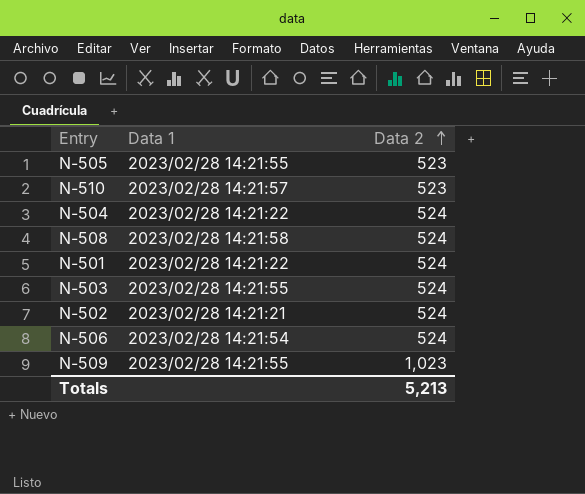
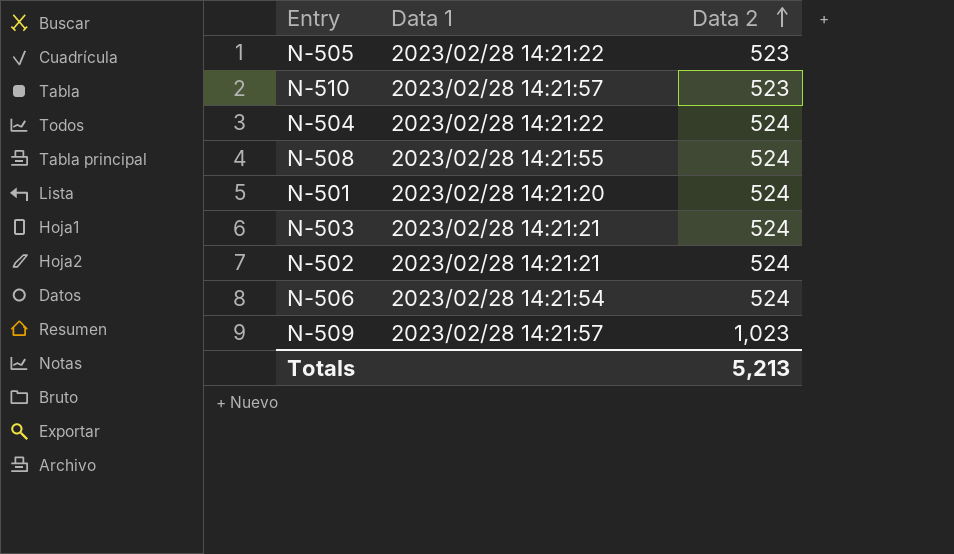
N-505 | Data 1: 2023/02/28 14:21:55 -> 2023/02/28 14:21:22
N-508 | Data 1: 2023/02/28 14:21:58 -> 2023/02/28 14:21:55
N-501 | Data 1: 2023/02/28 14:21:22 -> 2023/02/28 14:21:20
N-503 | Data 1: 2023/02/28 14:21:55 -> 2023/02/28 14:21:21
N-509 | Data 1: 2023/02/28 14:21:55 -> 2023/02/28 14:21:57

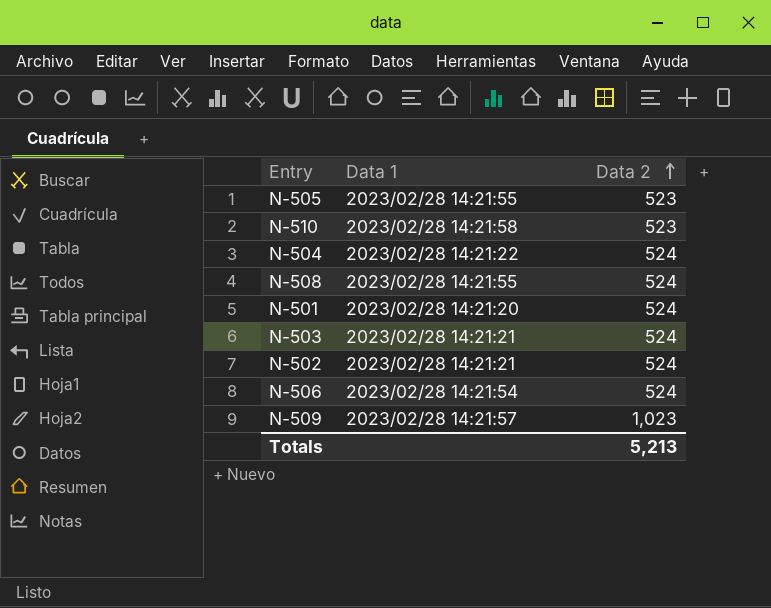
N-505 | Data 1: 2023/02/28 14:21:22 -> 2023/02/28 14:21:55
N-510 | Data 1: 2023/02/28 14:21:57 -> 2023/02/28 14:21:58

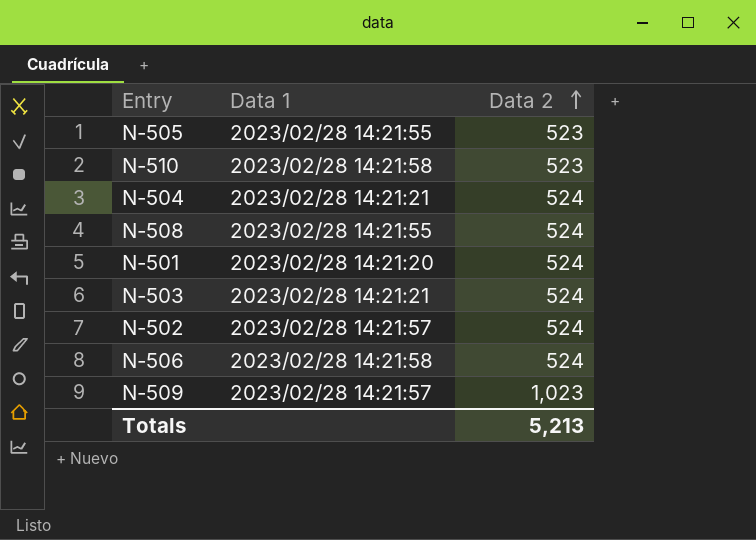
N-504 | Data 1: 2023/02/28 14:21:22 -> 2023/02/28 14:21:21
N-502 | Data 1: 2023/02/28 14:21:21 -> 2023/02/28 14:21:57
N-506 | Data 1: 2023/02/28 14:21:54 -> 2023/02/28 14:21:58

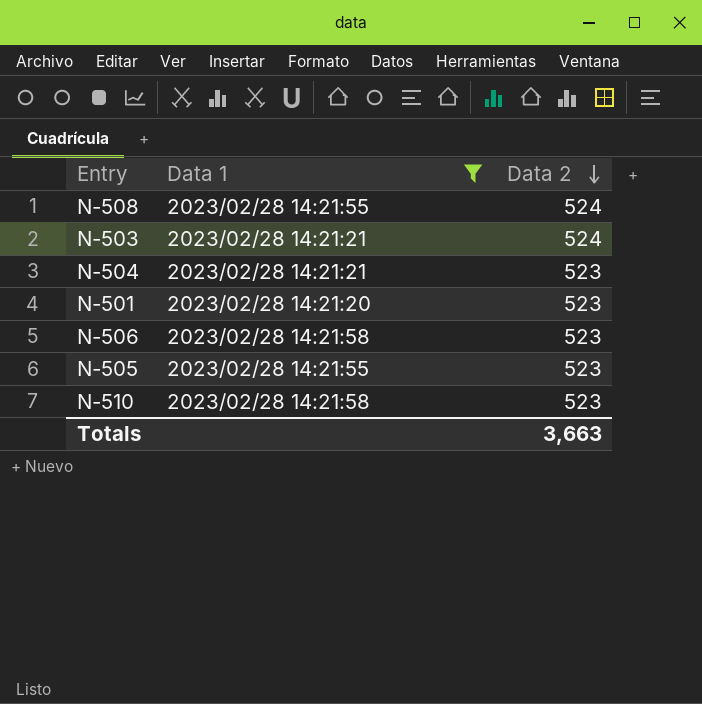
filter: none -> Data 1 != 2023/02/28 14:21:57
row order: Data 2 ascending -> Data 2 descending
N-504 | Data 2: 524 -> 523
N-501 | Data 2: 524 -> 523
N-506 | Data 2: 524 -> 523
Totals | Data 2: 5,213 -> 3,663

